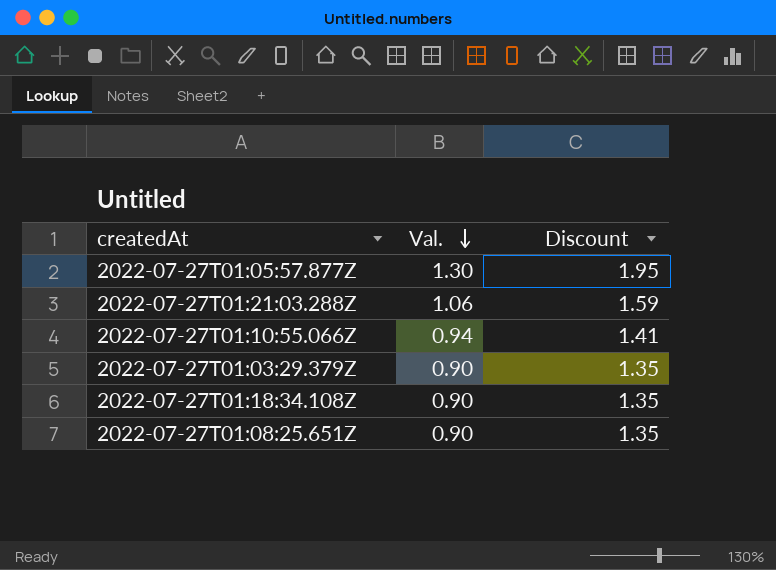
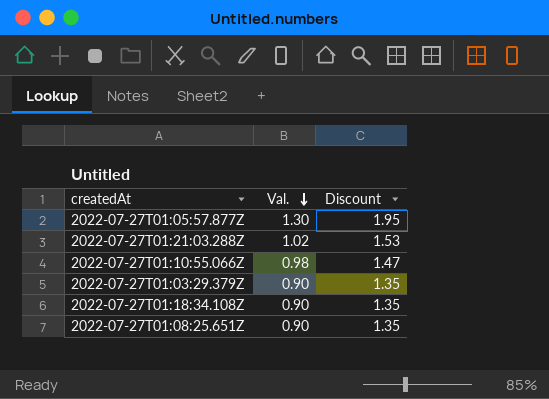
2022-07-27T01:21:03.288Z | Val.: 1.06 -> 1.02
2022-07-27T01:21:03.288Z | Discount: 1.59 -> 1.53
2022-07-27T01:10:55.066Z | Val.: 0.94 -> 0.98
2022-07-27T01:10:55.066Z | Discount: 1.41 -> 1.47

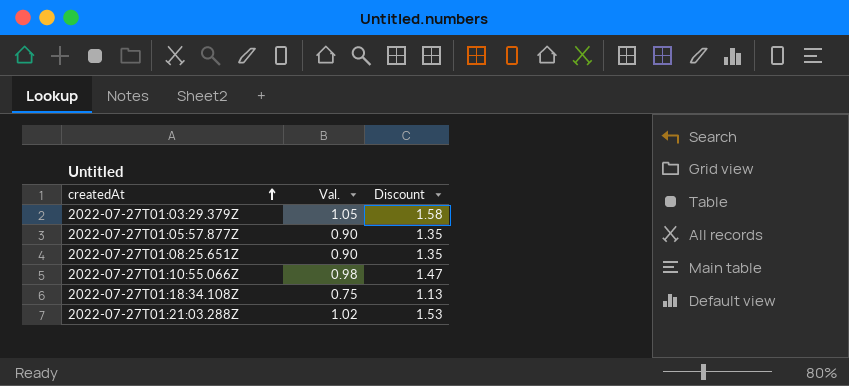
row order: Val. descending -> createdAt ascending
2022-07-27T01:03:29.379Z | Val.: 0.90 -> 1.05
2022-07-27T01:03:29.379Z | Discount: 1.35 -> 1.58
2022-07-27T01:05:57.877Z | Val.: 1.30 -> 0.90
2022-07-27T01:05:57.877Z | Discount: 1.95 -> 1.35
2022-07-27T01:18:34.108Z | Val.: 0.90 -> 0.75
2022-07-27T01:18:34.108Z | Discount: 1.35 -> 1.13

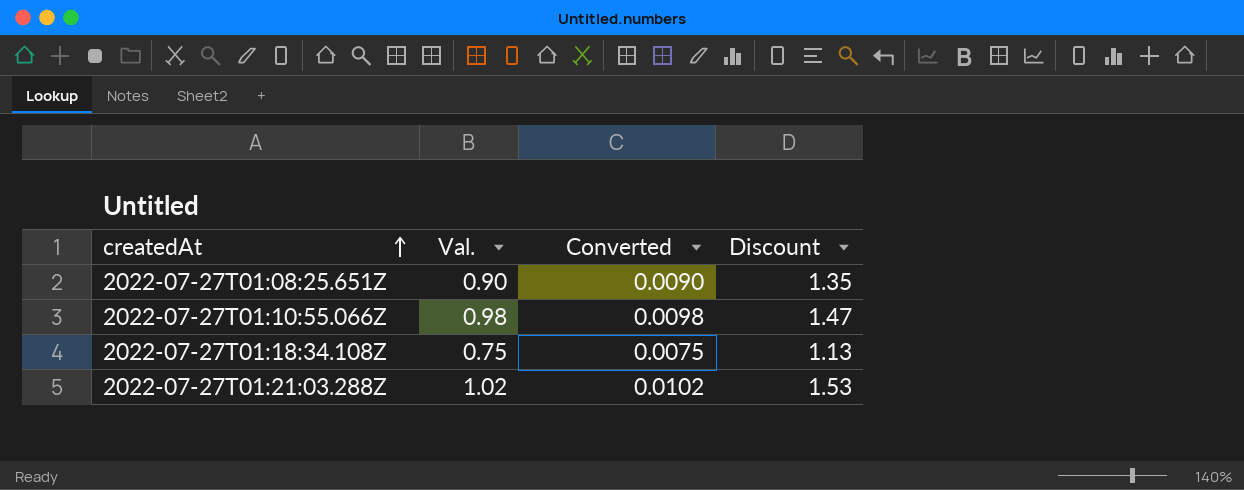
column Converted | formula: none -> [Val.] * 0.01
row 2022-07-27T01:03:29.379Z: 1.05 | 1.58 -> none
row 2022-07-27T01:05:57.877Z: 0.90 | 1.35 -> none

